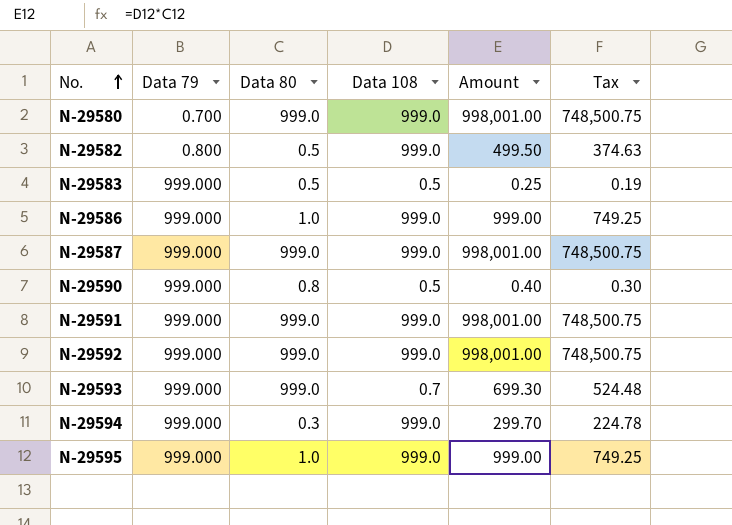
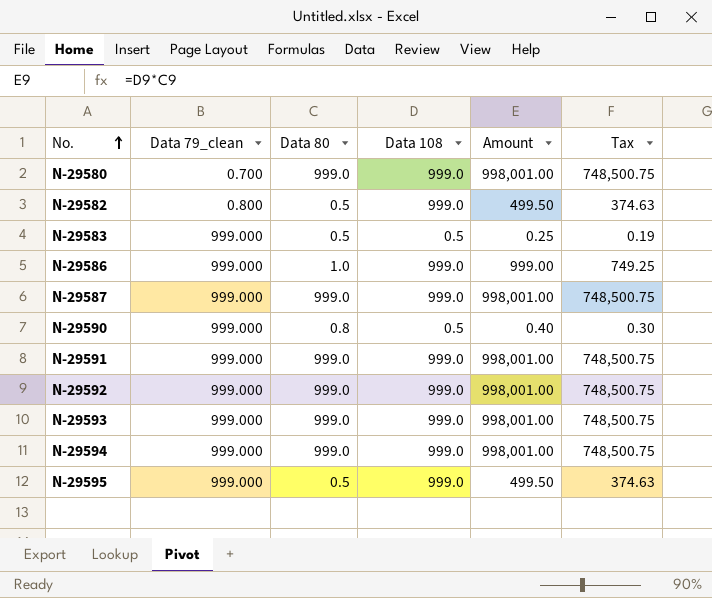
column name: Data 79 -> Data 79_clean
N-29593 | Data 108: 0.7 -> 999.0
N-29593 | Amount: 699.30 -> 998,001.00
N-29593 | Tax: 524.48 -> 748,500.75
N-29594 | Data 80: 0.3 -> 999.0
N-29594 | Amount: 299.70 -> 998,001.00
N-29594 | Tax: 224.78 -> 748,500.75
N-29595 | Data 80: 1.0 -> 0.5
N-29595 | Amount: 999.00 -> 499.50
N-29595 | Tax: 749.25 -> 374.63

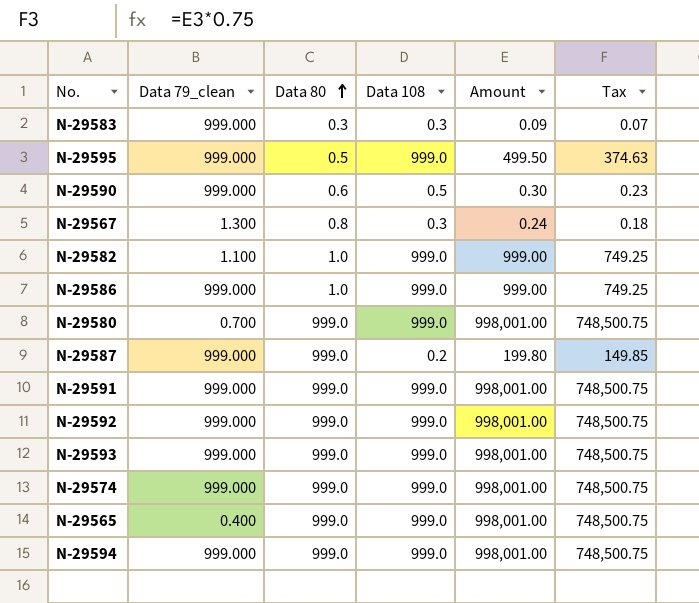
row order: No. ascending -> Data 80 ascending
N-29583 | Data 80: 0.5 -> 0.3
N-29583 | Data 108: 0.5 -> 0.3
N-29583 | Amount: 0.25 -> 0.09
N-29583 | Tax: 0.19 -> 0.07
N-29590 | Data 80: 0.8 -> 0.6
N-29590 | Amount: 0.40 -> 0.30
N-29590 | Tax: 0.30 -> 0.23
row N-29567: none -> 1.300 | 0.8 | 0.3 | 0.24 | 0.18
N-29582 | Data 79_clean: 0.800 -> 1.100
N-29582 | Data 80: 0.5 -> 1.0
N-29582 | Amount: 499.50 -> 999.00
N-29582 | Tax: 374.63 -> 749.25
N-29587 | Data 108: 999.0 -> 0.2
N-29587 | Amount: 998,001.00 -> 199.80
N-29587 | Tax: 748,500.75 -> 149.85
row N-29574: none -> 999.000 | 999.0 | 999.0 | 998,001.00 | 748,500.75
row N-29565: none -> 0.400 | 999.0 | 999.0 | 998,001.00 | 748,500.75

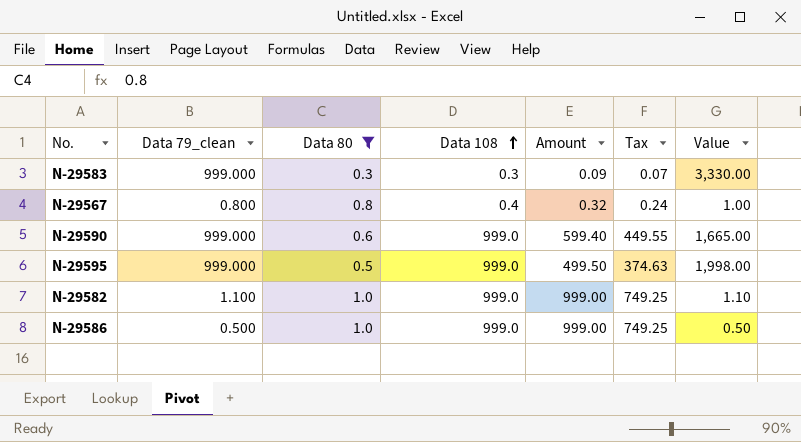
filter: none -> Data 80 != 999.0
row order: Data 80 ascending -> Data 108 ascending
column Value | formula: none -> [Data 79_clean] / [Data 80]
N-29567 | Data 79_clean: 1.300 -> 0.800
N-29567 | Data 108: 0.3 -> 0.4
N-29567 | Amount: 0.24 -> 0.32
N-29567 | Tax: 0.18 -> 0.24
N-29590 | Data 108: 0.5 -> 999.0
N-29590 | Amount: 0.30 -> 599.40
N-29590 | Tax: 0.23 -> 449.55
N-29586 | Data 79_clean: 999.000 -> 0.500

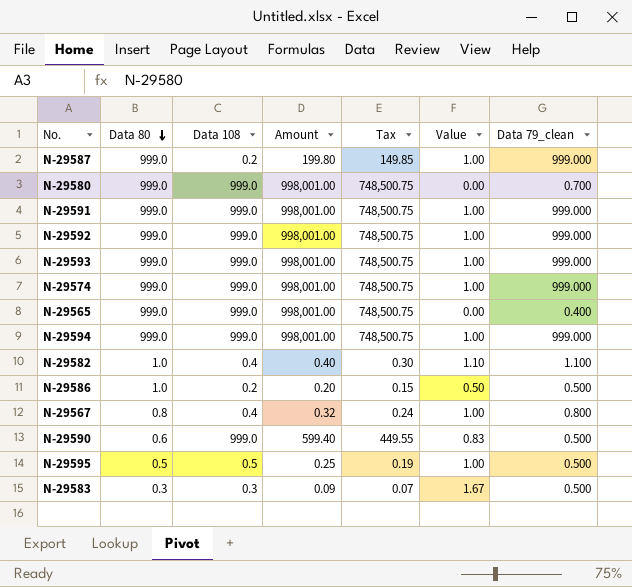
filter: Data 80 != 999.0 -> none
row order: Data 108 ascending -> Data 80 descending
column Data 79_clean | position: 2 -> 7
N-29582 | Data 108: 999.0 -> 0.4
N-29582 | Amount: 999.00 -> 0.40
N-29582 | Tax: 749.25 -> 0.30
N-29586 | Data 108: 999.0 -> 0.2
N-29586 | Amount: 999.00 -> 0.20
N-29586 | Tax: 749.25 -> 0.15
N-29590 | Value: 1,665.00 -> 0.83
N-29590 | Data 79_clean: 999.000 -> 0.500
N-29595 | Data 108: 999.0 -> 0.5
N-29595 | Amount: 499.50 -> 0.25
N-29595 | Tax: 374.63 -> 0.19
N-29595 | Value: 1,998.00 -> 1.00
N-29595 | Data 79_clean: 999.000 -> 0.500
N-29583 | Value: 3,330.00 -> 1.67
N-29583 | Data 79_clean: 999.000 -> 0.500

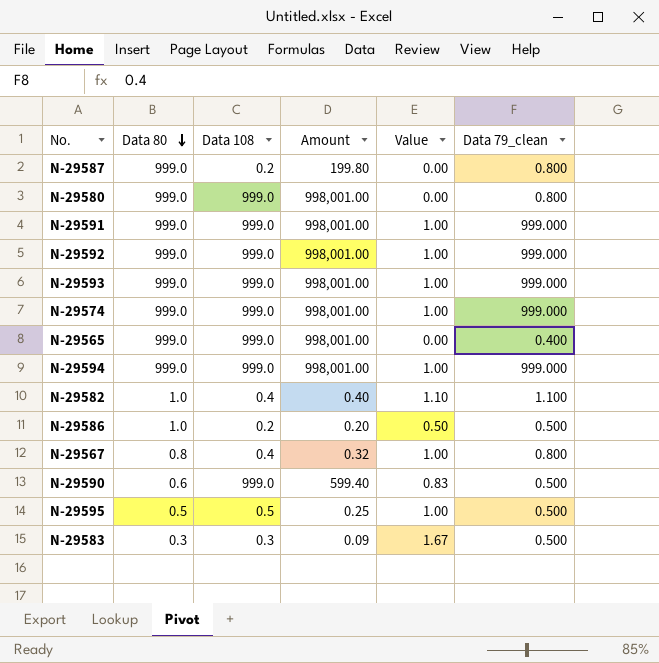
column Tax | formula: [Amount] * 0.75 -> none
N-29587 | Value: 1.00 -> 0.00
N-29587 | Data 79_clean: 999.000 -> 0.800
N-29580 | Data 79_clean: 0.700 -> 0.800

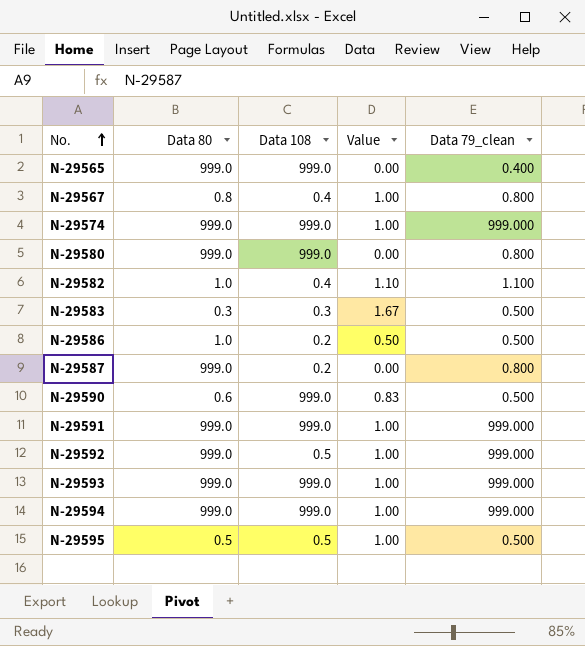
row order: Data 80 descending -> No. ascending
column Amount | formula: [Data 80] * [Data 108] -> none
N-29592 | Data 108: 999.0 -> 0.5

